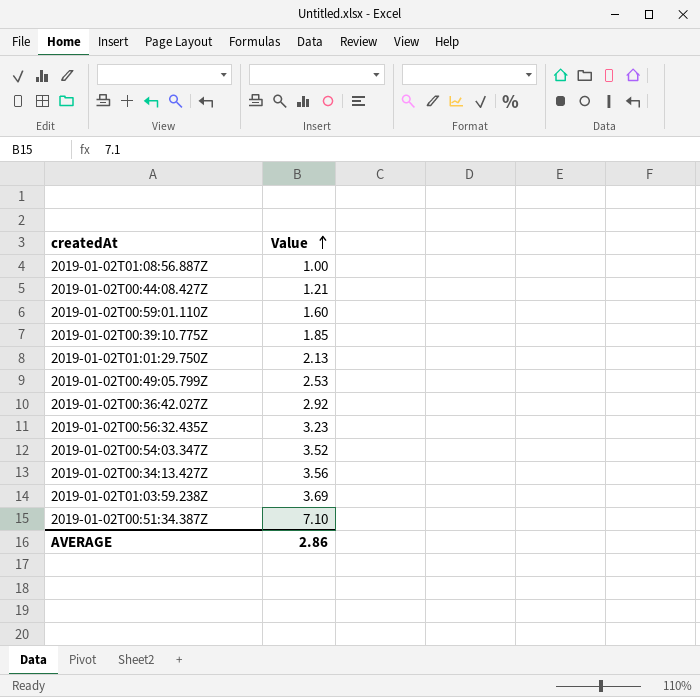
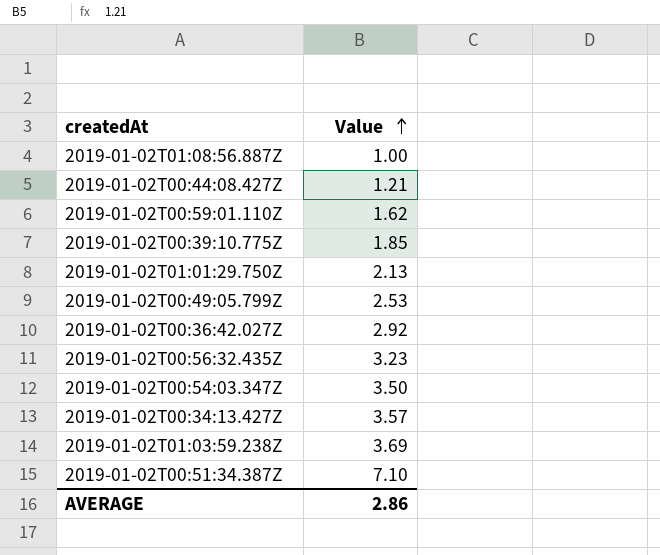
2019-01-02T00:59:01.110Z | Value: 1.60 -> 1.62
2019-01-02T00:54:03.347Z | Value: 3.52 -> 3.50
2019-01-02T00:34:13.427Z | Value: 3.56 -> 3.57

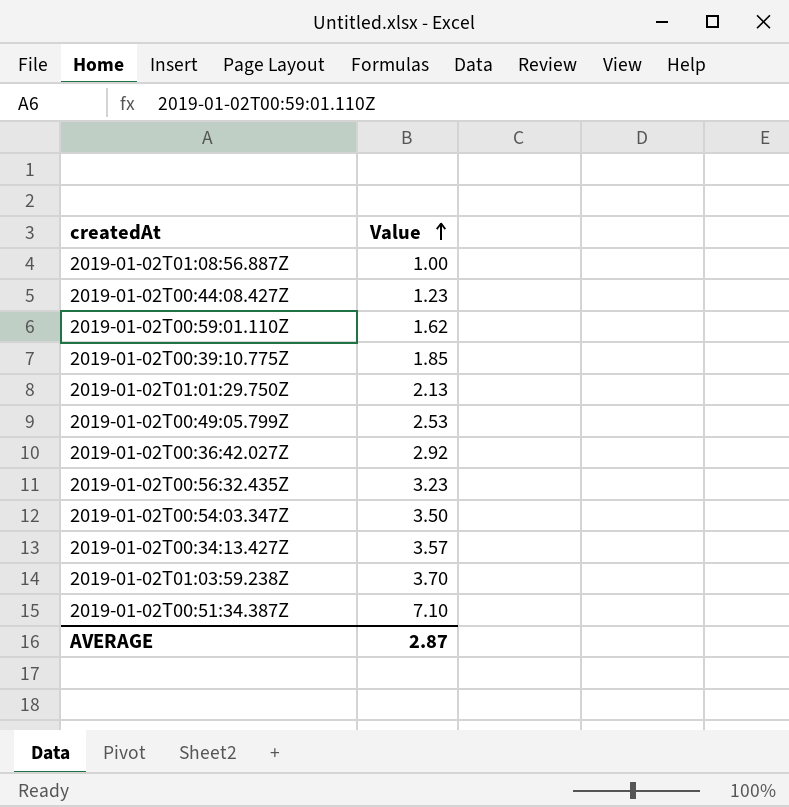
2019-01-02T00:44:08.427Z | Value: 1.21 -> 1.23
2019-01-02T01:03:59.238Z | Value: 3.69 -> 3.70
AVERAGE | Value: 2.86 -> 2.87

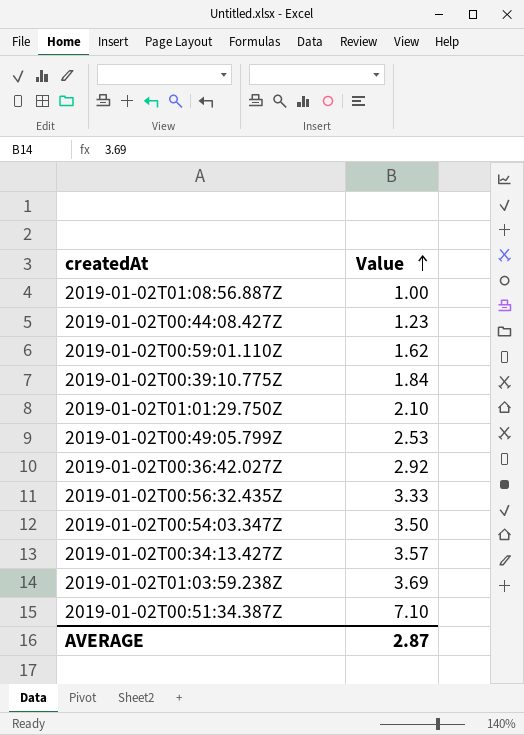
2019-01-02T00:39:10.775Z | Value: 1.85 -> 1.84
2019-01-02T01:01:29.750Z | Value: 2.13 -> 2.10
2019-01-02T00:56:32.435Z | Value: 3.23 -> 3.33
2019-01-02T01:03:59.238Z | Value: 3.70 -> 3.69

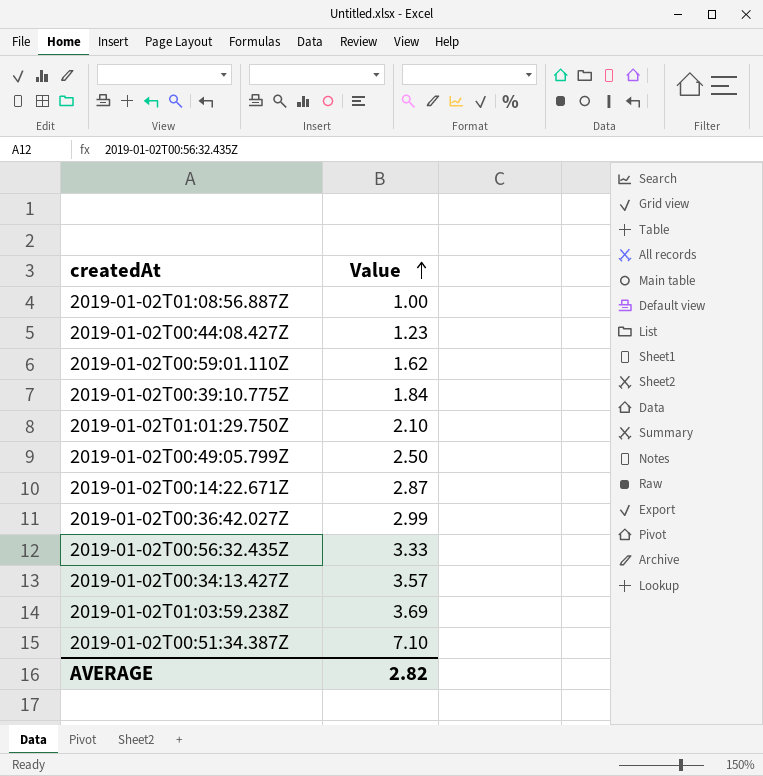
row 2019-01-02T00:54:03.347Z: 3.50 -> none
2019-01-02T00:49:05.799Z | Value: 2.53 -> 2.50
row 2019-01-02T00:14:22.671Z: none -> 2.87
2019-01-02T00:36:42.027Z | Value: 2.92 -> 2.99
AVERAGE | Value: 2.87 -> 2.82

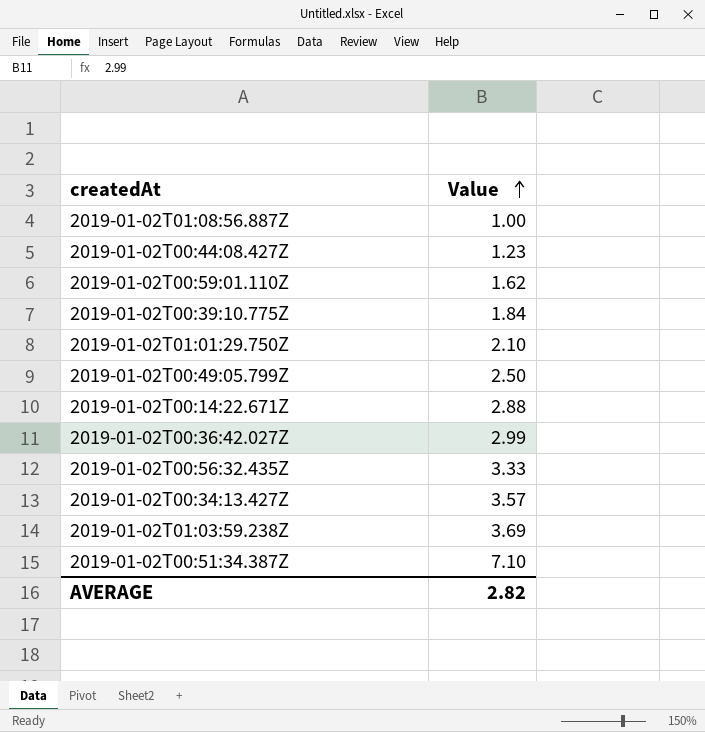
2019-01-02T00:14:22.671Z | Value: 2.87 -> 2.88

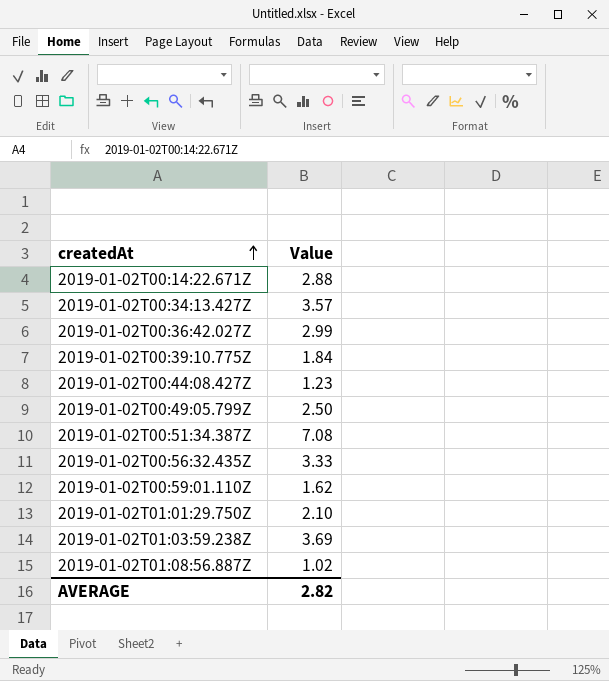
row order: Value ascending -> createdAt ascending
2019-01-02T00:51:34.387Z | Value: 7.10 -> 7.08
2019-01-02T01:08:56.887Z | Value: 1.00 -> 1.02

